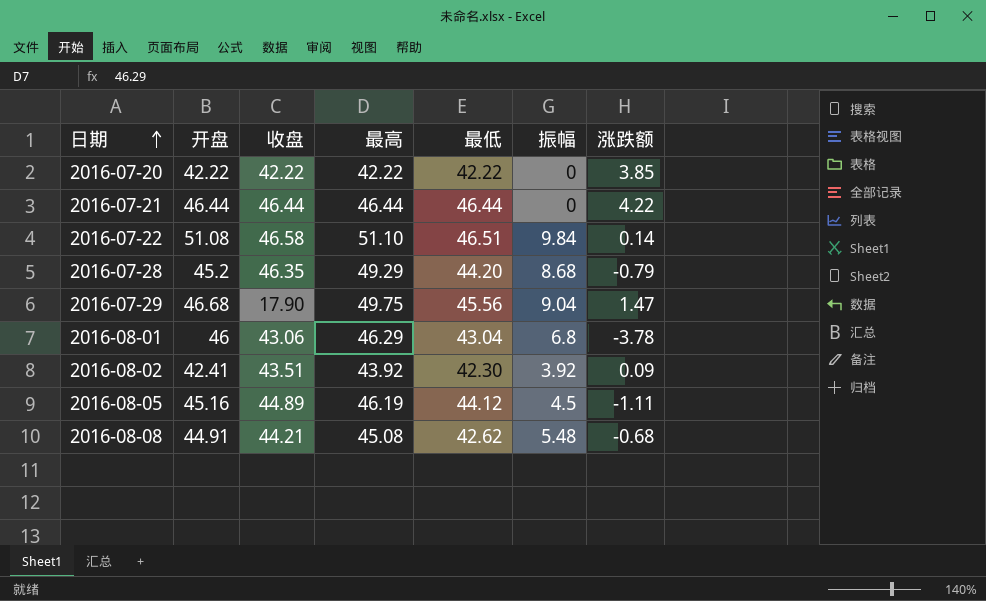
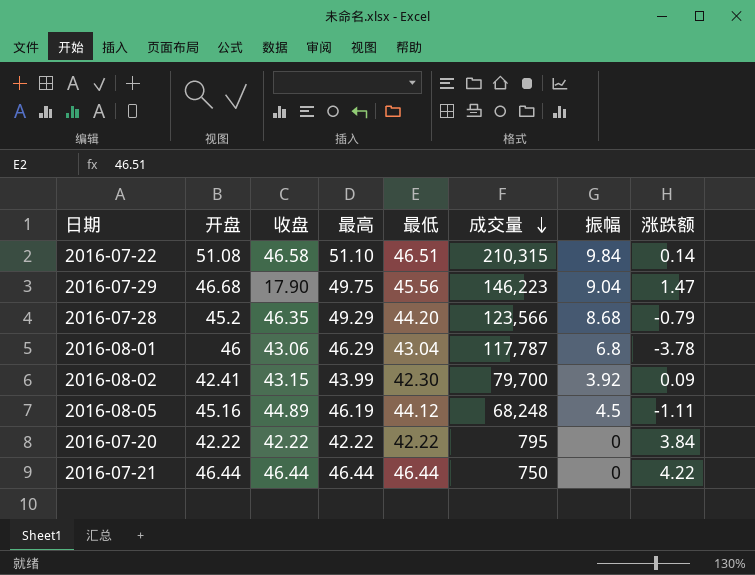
row order: 日期 ascending -> 成交量 descending
column 成交量 | position: none -> 6
row 2016-08-08: 44.91 | 44.21 | 45.08 | 42.62 | 5.48 | -0.68 -> none
2016-08-02 | 收盘: 43.51 -> 43.15
2016-08-02 | 最高: 43.92 -> 43.99
2016-07-20 | 涨跌额: 3.85 -> 3.84

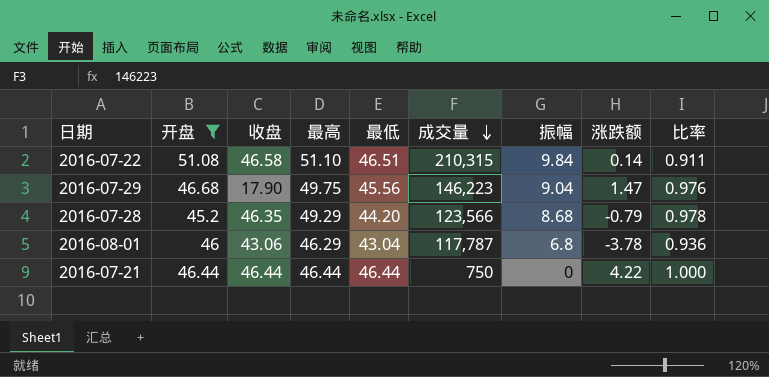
filter: none -> 开盘 >= 45.2
column 比率 | formula: none -> [最低] / [开盘]

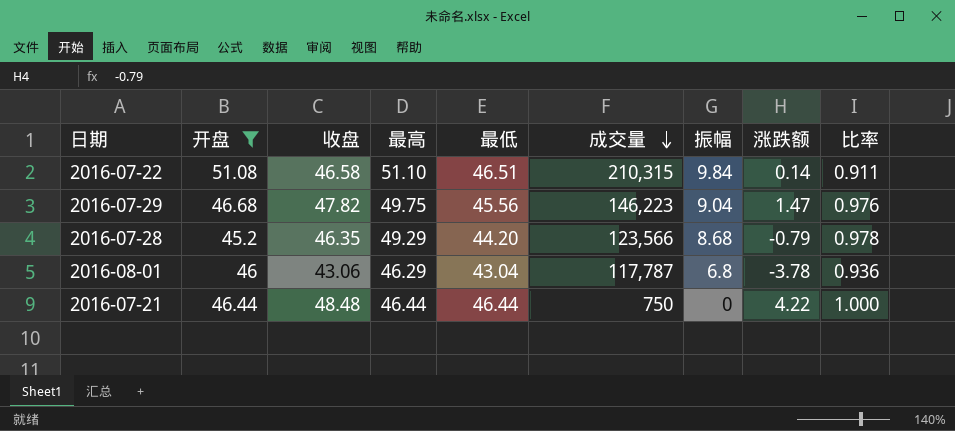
2016-07-29 | 收盘: 17.90 -> 47.82
2016-07-21 | 收盘: 46.44 -> 48.48

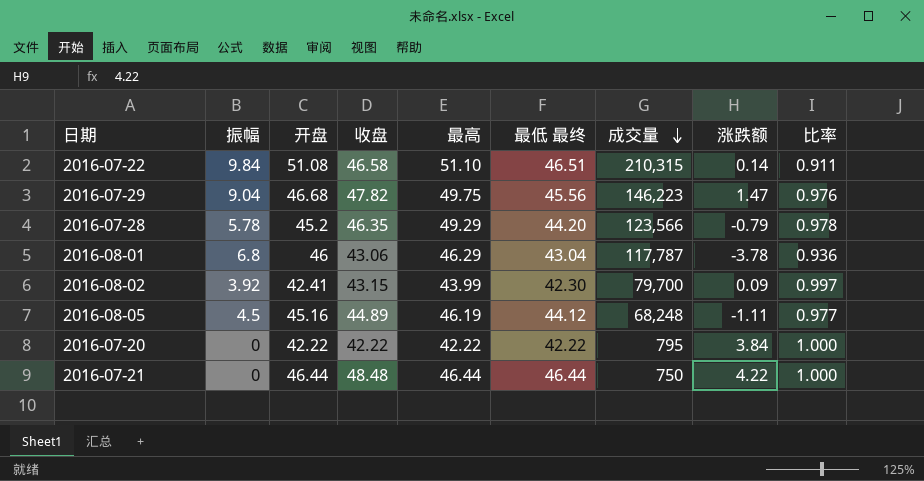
filter: 开盘 >= 45.2 -> none
column 振幅 | position: 7 -> 2
column name: 最低 -> 最低 最终
2016-07-28 | 振幅: 8.68 -> 5.78

